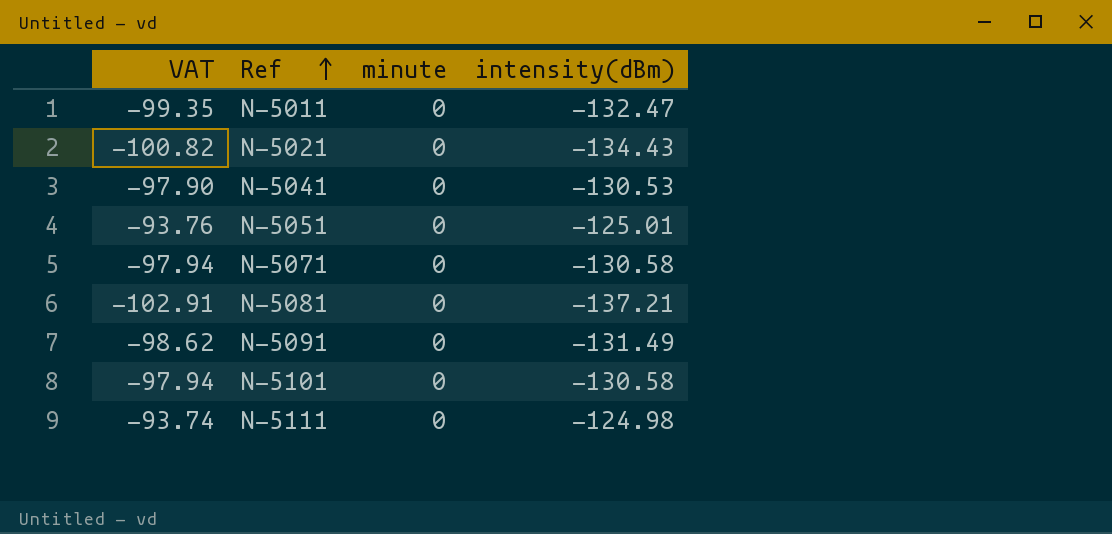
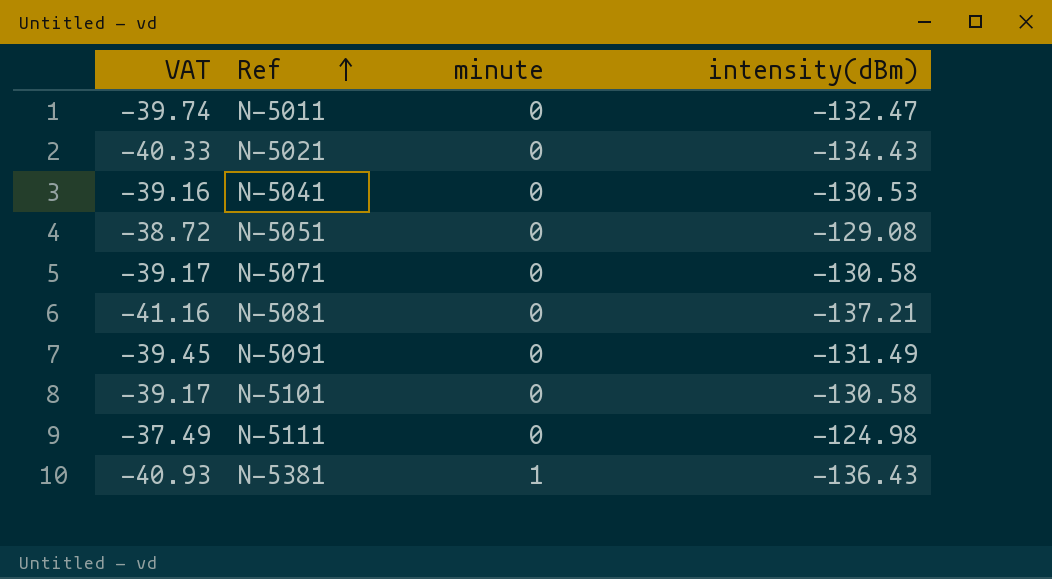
column VAT | formula: [intensity(dBm)] * 0.75 -> [intensity(dBm)] * 0.3
N-5051 | intensity(dBm): -125.01 -> -129.08
row N-5381: none -> -40.93 | 1 | -136.43

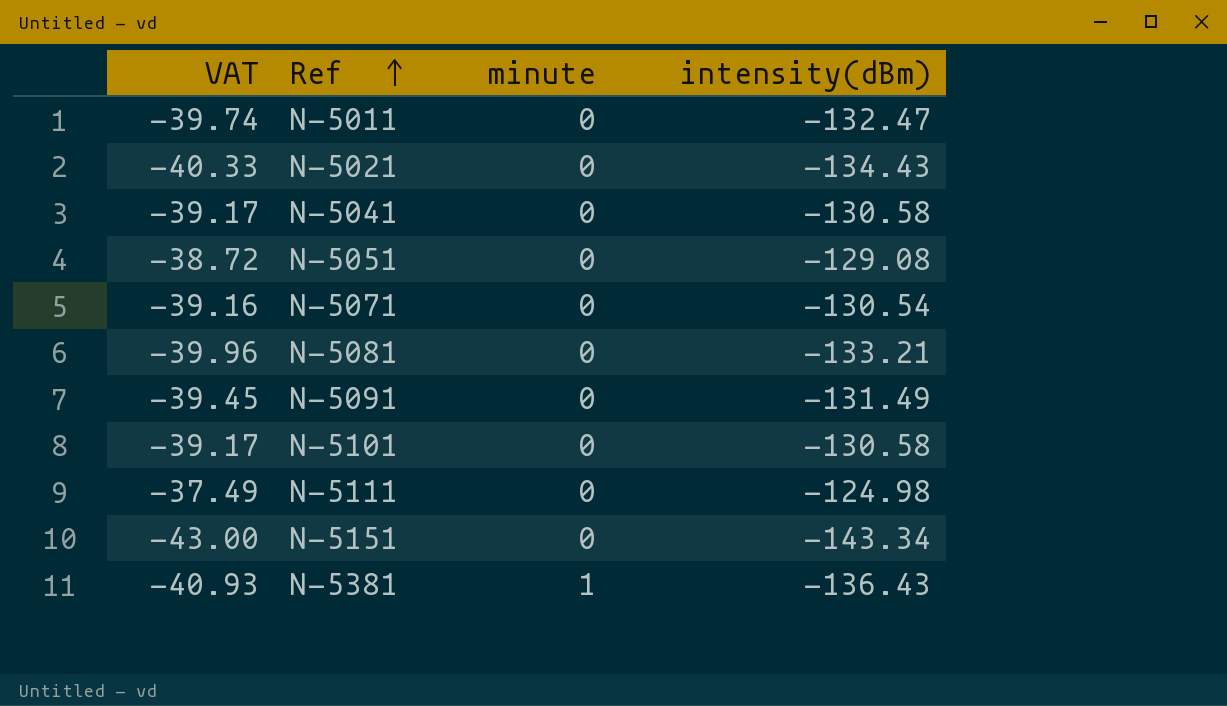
N-5041 | VAT: -39.16 -> -39.17
N-5041 | intensity(dBm): -130.53 -> -130.58
N-5071 | VAT: -39.17 -> -39.16
N-5071 | intensity(dBm): -130.58 -> -130.54
N-5081 | VAT: -41.16 -> -39.96
N-5081 | intensity(dBm): -137.21 -> -133.21
row N-5151: none -> -43.00 | 0 | -143.34

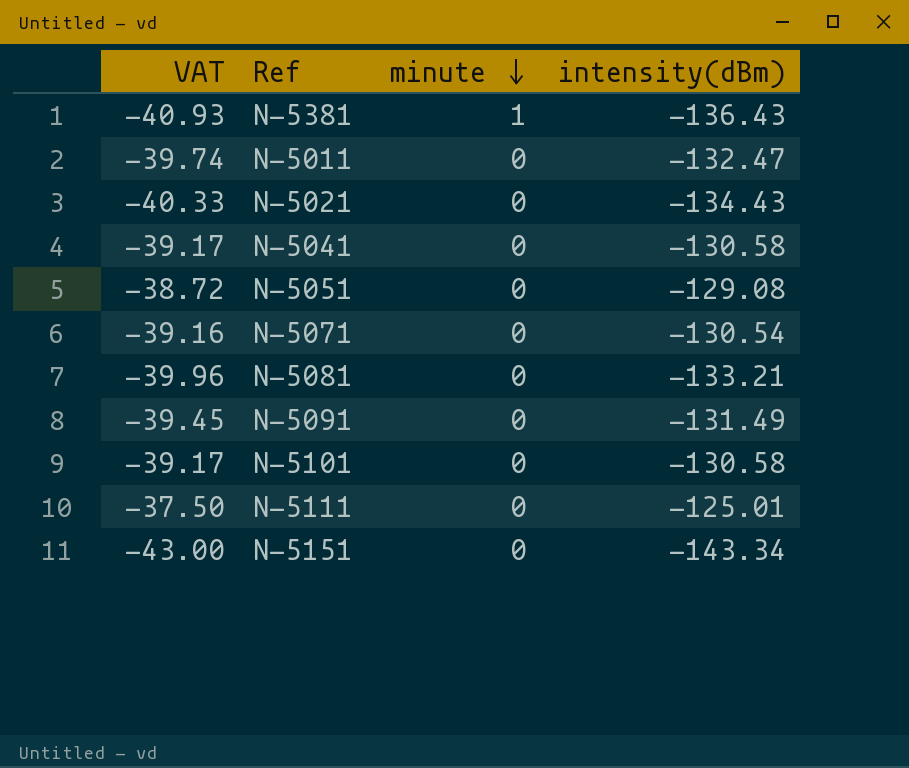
row order: Ref ascending -> minute descending
N-5111 | VAT: -37.49 -> -37.50
N-5111 | intensity(dBm): -124.98 -> -125.01

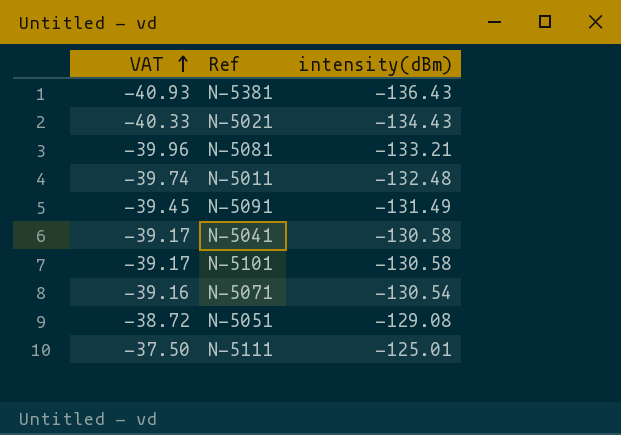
row order: minute descending -> VAT ascending
column minute | position: 3 -> none
row N-5151: -43.00 | 0 | -143.34 -> none
N-5011 | intensity(dBm): -132.47 -> -132.48

